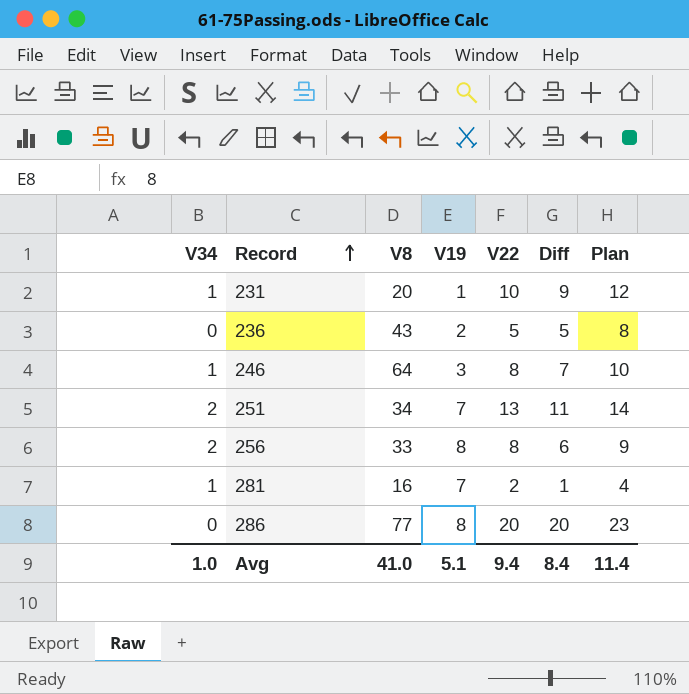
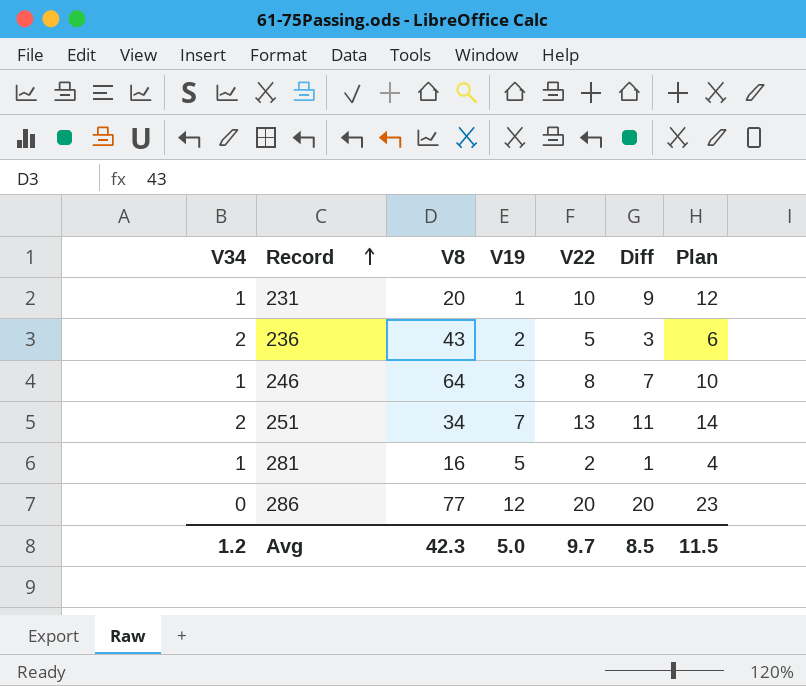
row 256: 2 | 33 | 8 | 8 | 6 | 9 -> none
236 | V34: 0 -> 2
236 | Diff: 5 -> 3
236 | Plan: 8 -> 6
281 | V19: 7 -> 5
286 | V19: 8 -> 12
Avg | V34: 1.0 -> 1.2
Avg | V8: 41.0 -> 42.3
Avg | V19: 5.1 -> 5.0
Avg | V22: 9.4 -> 9.7
Avg | Diff: 8.4 -> 8.5
Avg | Plan: 11.4 -> 11.5

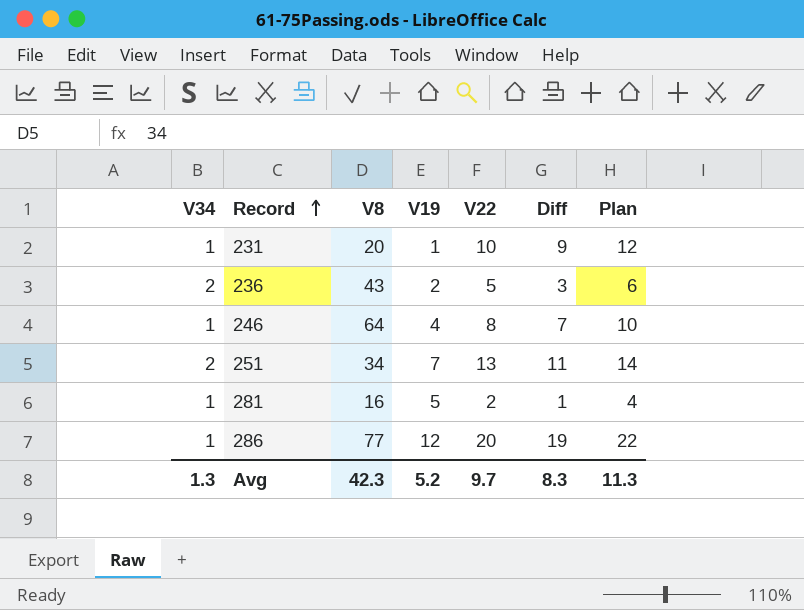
246 | V19: 3 -> 4
286 | V34: 0 -> 1
286 | Diff: 20 -> 19
286 | Plan: 23 -> 22
Avg | V34: 1.2 -> 1.3
Avg | V19: 5.0 -> 5.2
Avg | Diff: 8.5 -> 8.3
Avg | Plan: 11.5 -> 11.3

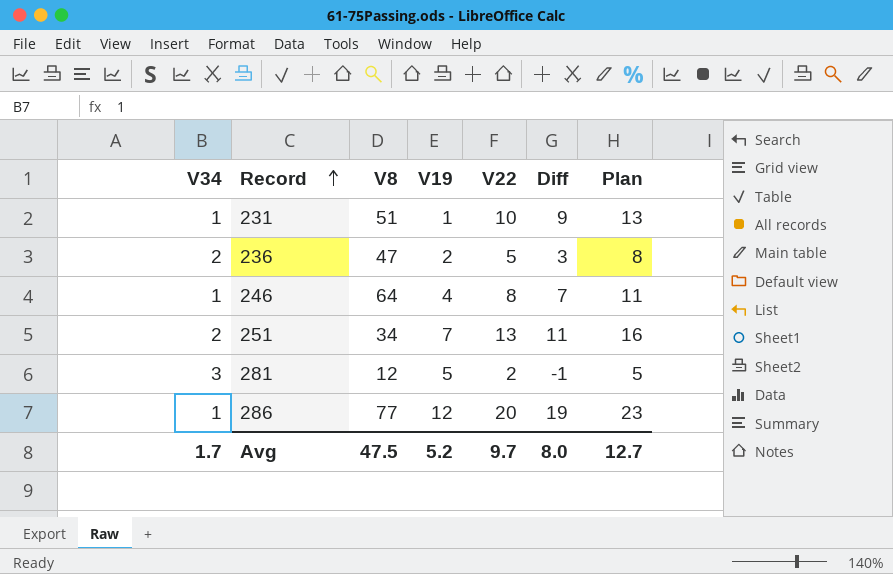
column Plan | formula: [Diff] + 3 -> [V22] + 3
231 | V8: 20 -> 51
236 | V8: 43 -> 47
281 | V34: 1 -> 3
281 | V8: 16 -> 12
281 | Diff: 1 -> -1
Avg | V34: 1.3 -> 1.7
Avg | V8: 42.3 -> 47.5
Avg | Diff: 8.3 -> 8.0
Avg | Plan: 11.3 -> 12.7

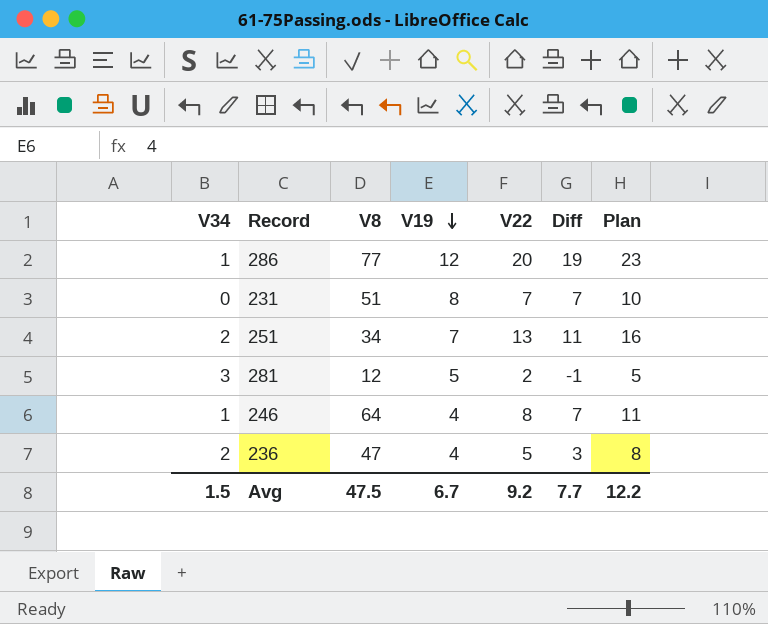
row order: Record ascending -> V19 descending
231 | V34: 1 -> 0
231 | V19: 1 -> 8
231 | V22: 10 -> 7
231 | Diff: 9 -> 7
231 | Plan: 13 -> 10
236 | V19: 2 -> 4
Avg | V34: 1.7 -> 1.5
Avg | V19: 5.2 -> 6.7
Avg | V22: 9.7 -> 9.2
Avg | Diff: 8.0 -> 7.7
Avg | Plan: 12.7 -> 12.2

